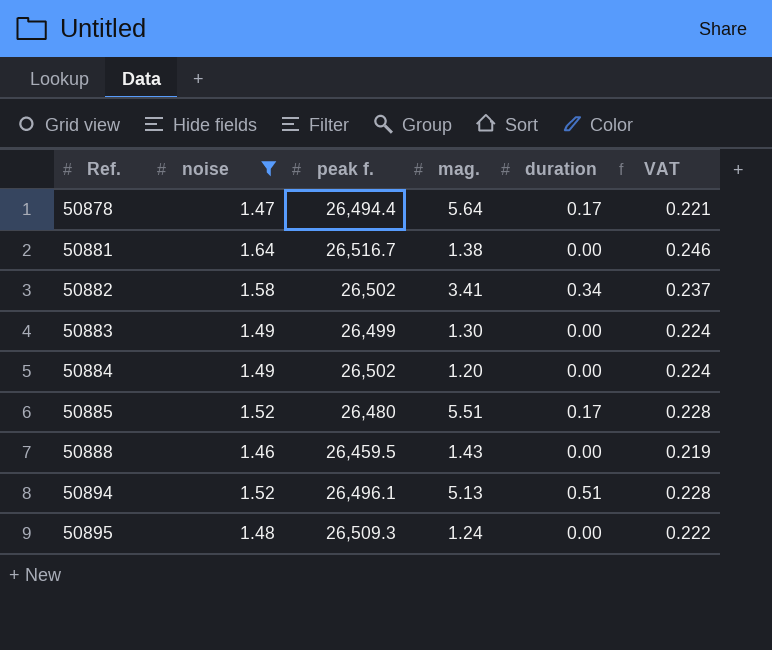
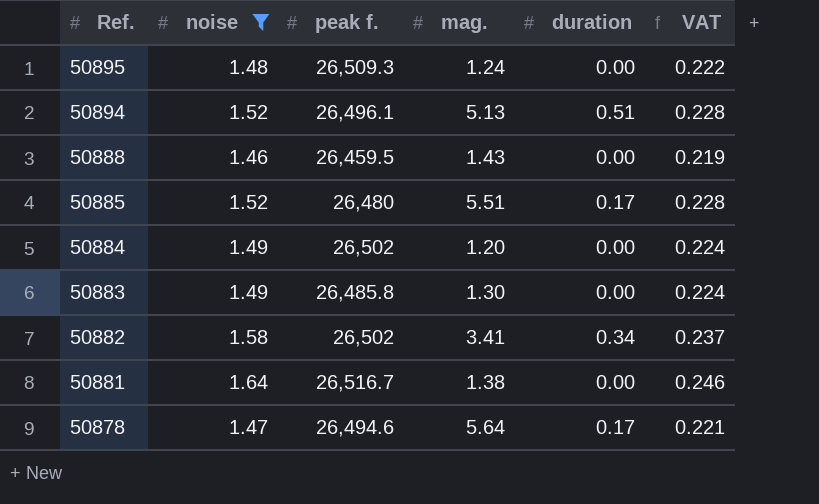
row order: Ref. ascending -> Ref. descending
50883 | peak f.: 26,499 -> 26,485.8
50878 | peak f.: 26,494.4 -> 26,494.6

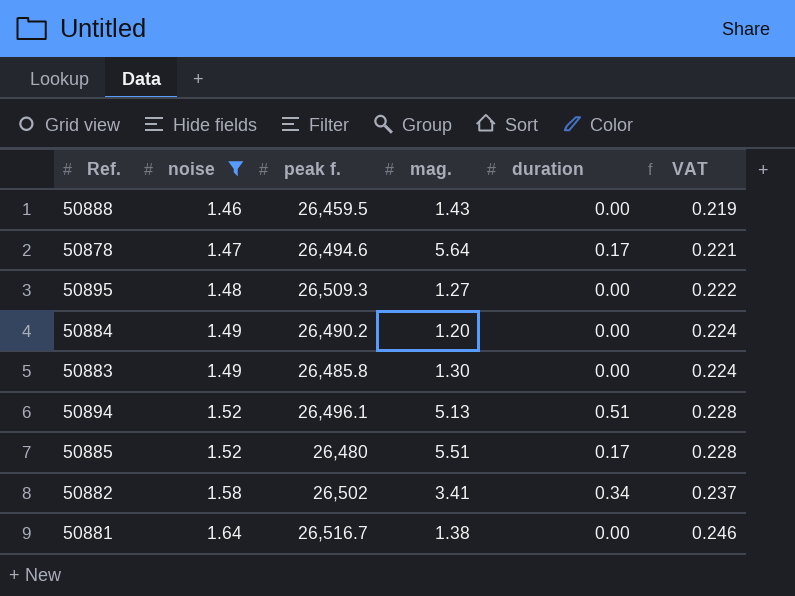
row order: Ref. descending -> noise ascending
50895 | mag.: 1.24 -> 1.27
50884 | peak f.: 26,502 -> 26,490.2

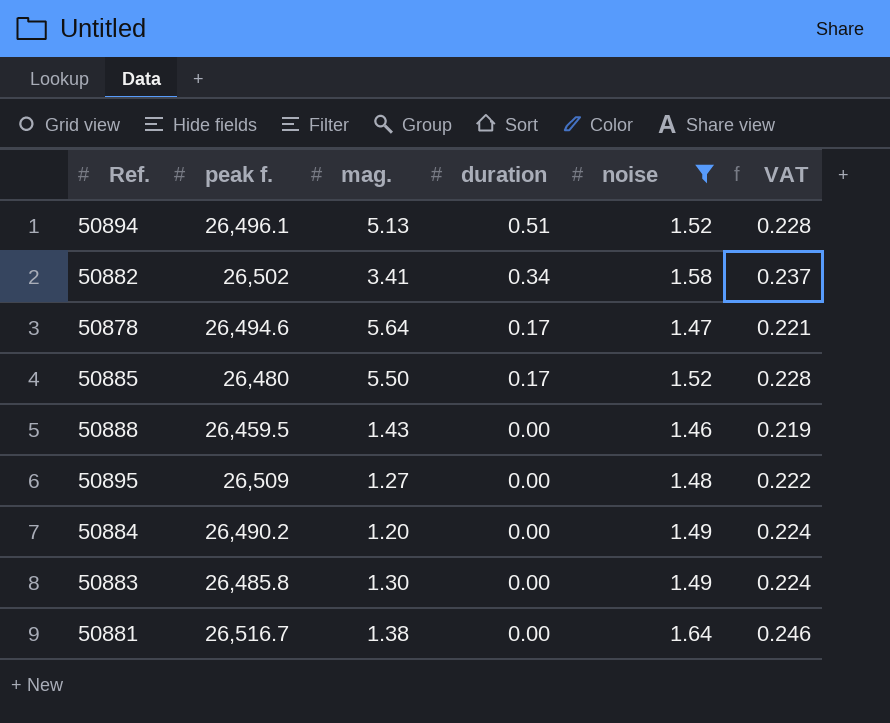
row order: noise ascending -> duration descending
column noise | position: 2 -> 5
50885 | mag.: 5.51 -> 5.50
50895 | peak f.: 26,509.3 -> 26,509

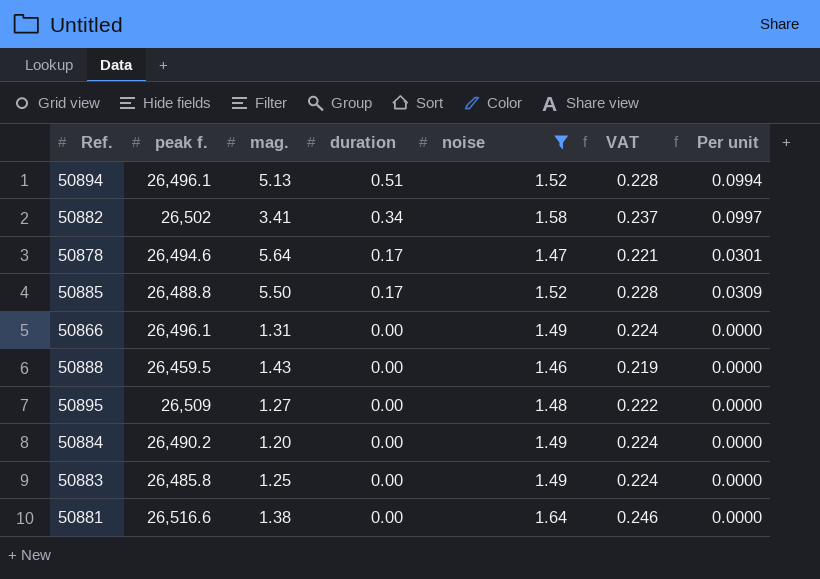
column Per unit | formula: none -> [duration] / [mag.]
50885 | peak f.: 26,480 -> 26,488.8
row 50866: none -> 26,496.1 | 1.31 | 0.00 | 1.49 | 0.224 | 0.0000
50883 | mag.: 1.30 -> 1.25
50881 | peak f.: 26,516.7 -> 26,516.6

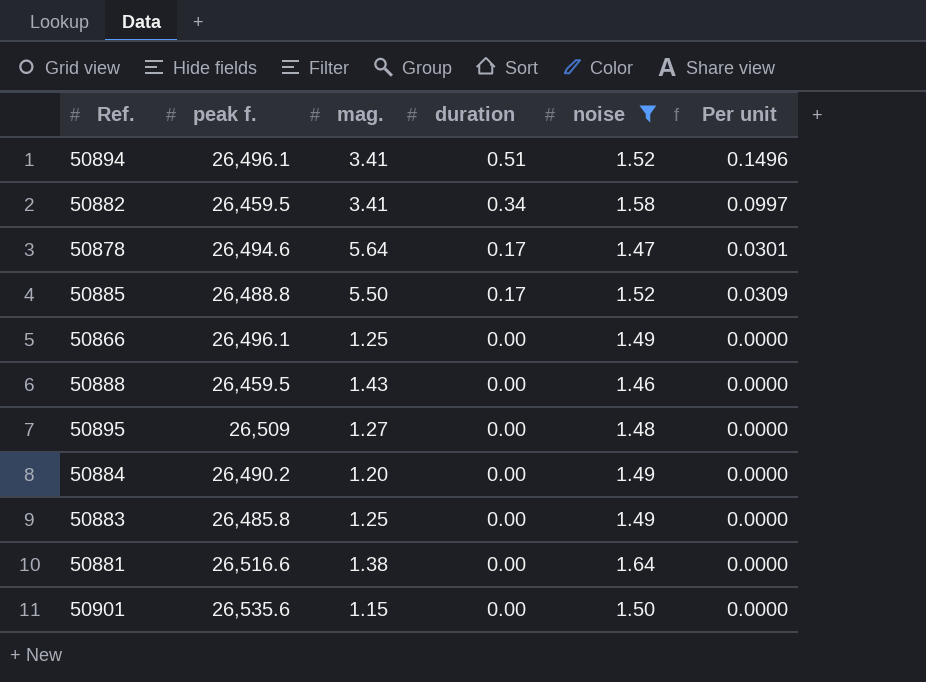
column VAT | formula: [noise] * 0.15 -> none
50894 | mag.: 5.13 -> 3.41
50894 | Per unit: 0.0994 -> 0.1496
50882 | peak f.: 26,502 -> 26,459.5
50866 | mag.: 1.31 -> 1.25
row 50901: none -> 26,535.6 | 1.15 | 0.00 | 1.50 | 0.0000

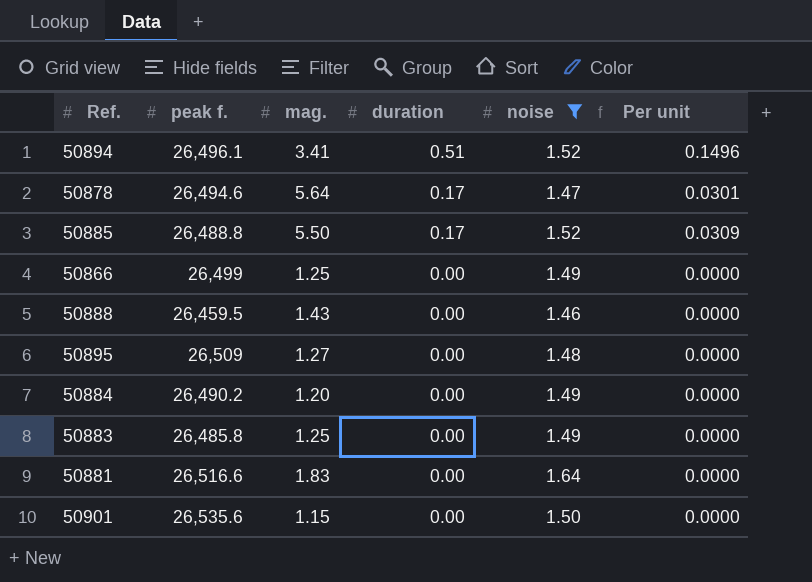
row 50882: 26,459.5 | 3.41 | 0.34 | 1.58 | 0.0997 -> none
50866 | peak f.: 26,496.1 -> 26,499
50881 | mag.: 1.38 -> 1.83

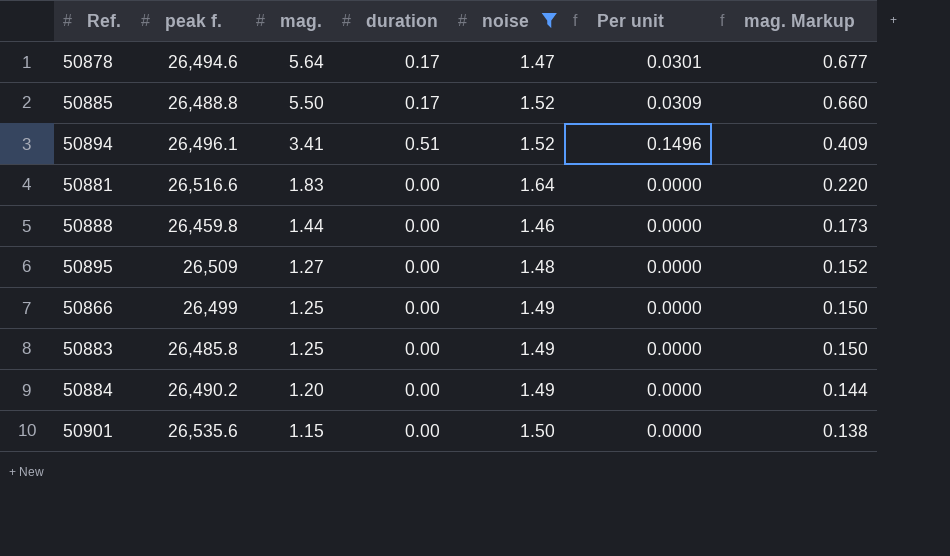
row order: duration descending -> mag. descending
column mag. Markup | formula: none -> [mag.] * 0.12
50888 | peak f.: 26,459.5 -> 26,459.8
50888 | mag.: 1.43 -> 1.44

